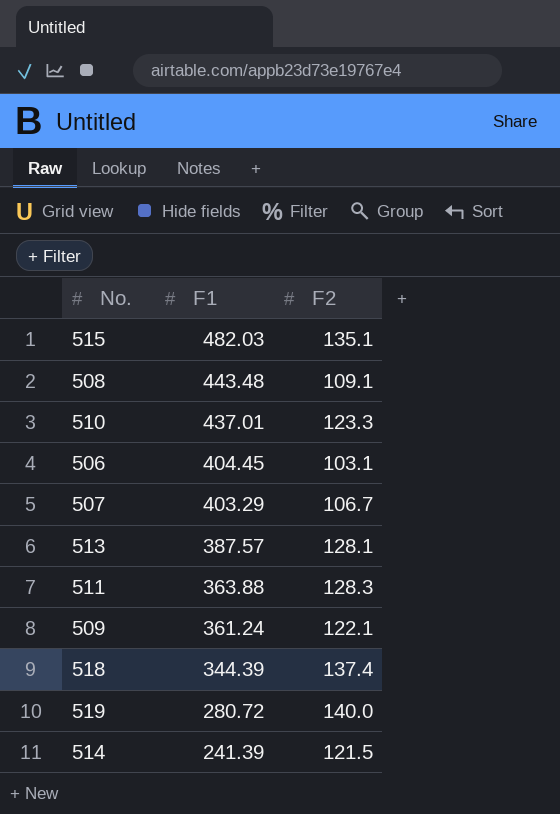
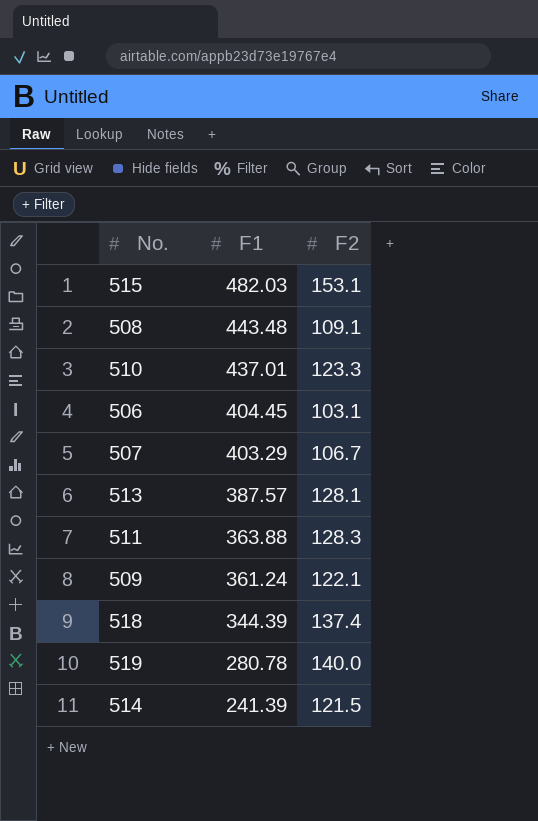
515 | F2: 135.1 -> 153.1
519 | F1: 280.72 -> 280.78

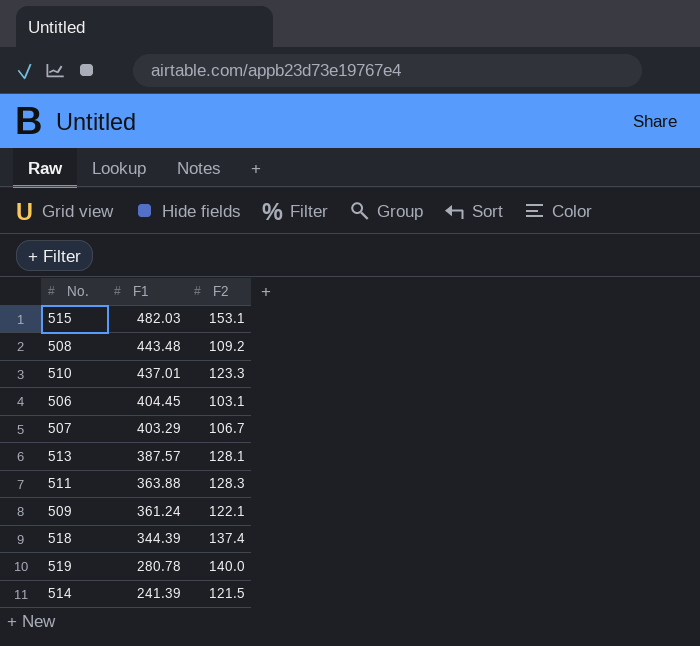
508 | F2: 109.1 -> 109.2

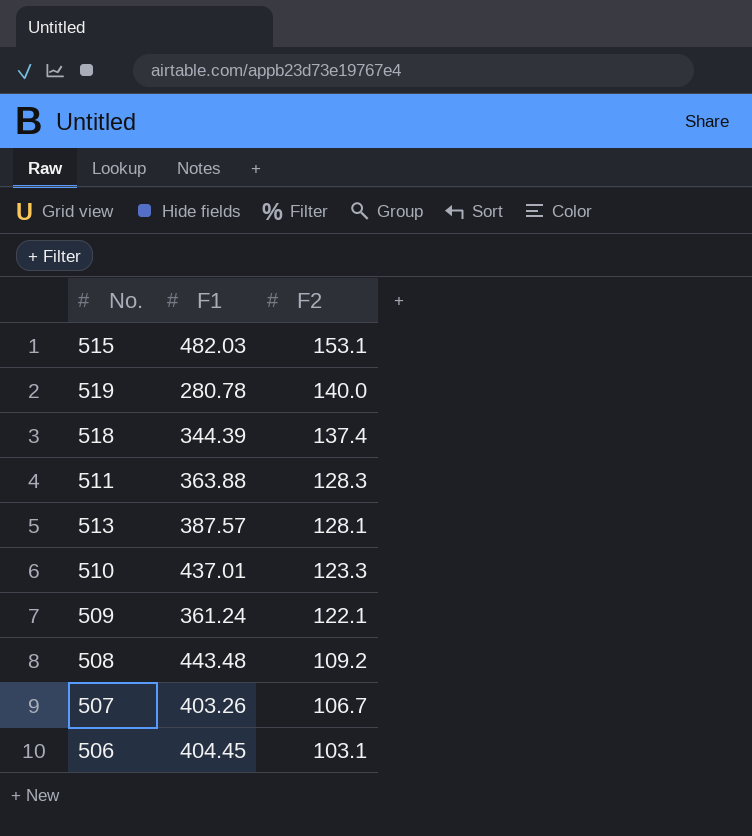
row order: F1 descending -> F2 descending
row 514: 241.39 | 121.5 -> none
507 | F1: 403.29 -> 403.26

